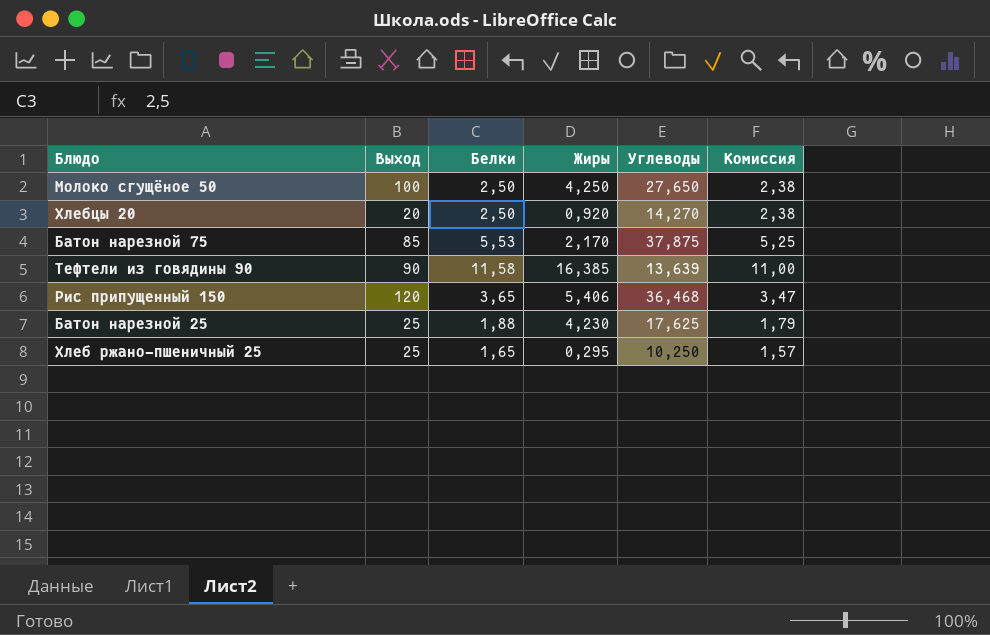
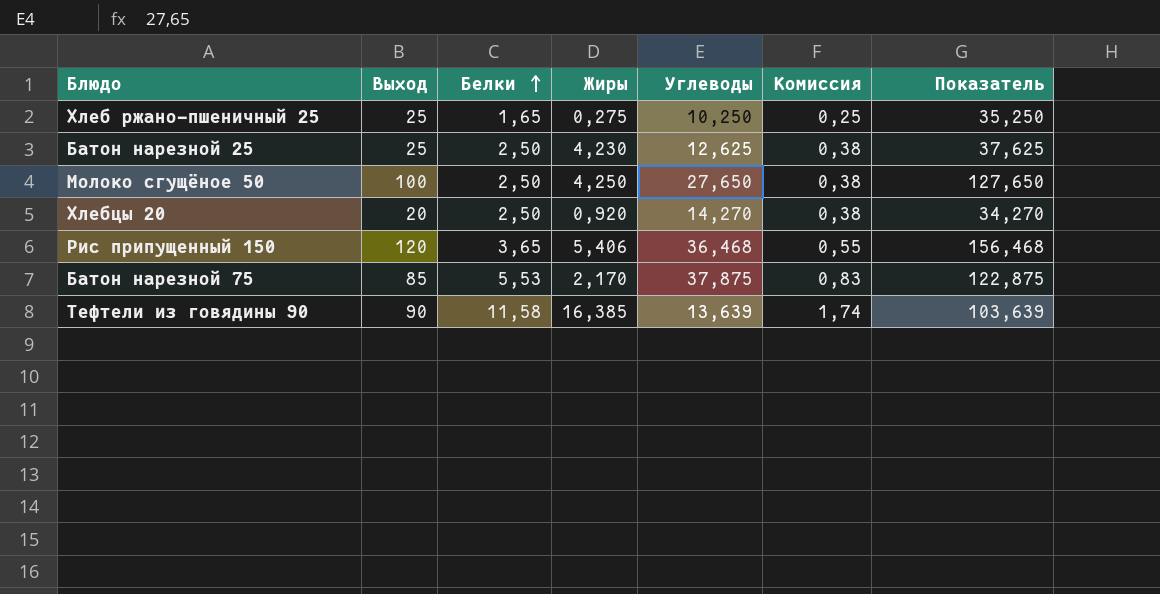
row order: none -> Белки ascending
column Комиссия | formula: [Белки] * 0,95 -> [Белки] * 0,15
column Показатель | formula: none -> [Выход] + [Углеводы]
Хлеб ржано-пшеничный 25 | Жиры: 0,295 -> 0,275
Батон нарезной 25 | Белки: 1,88 -> 2,50
Батон нарезной 25 | Углеводы: 17,625 -> 12,625

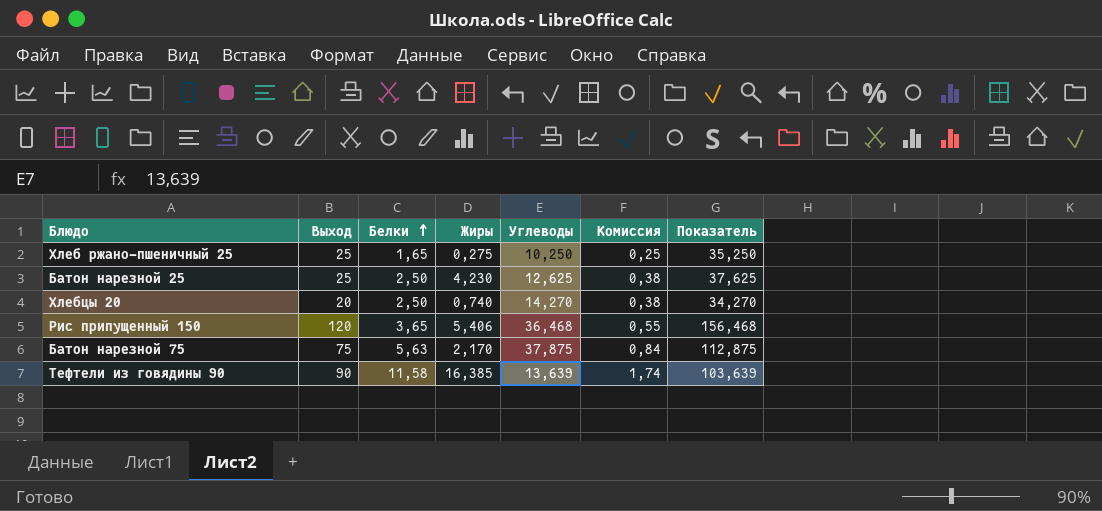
row Молоко сгущёное 50: 100 | 2,50 | 4,250 | 27,650 | 0,38 | 127,650 -> none
Хлебцы 20 | Жиры: 0,920 -> 0,740
Батон нарезной 75 | Выход: 85 -> 75
Батон нарезной 75 | Белки: 5,53 -> 5,63
Батон нарезной 75 | Комиссия: 0,83 -> 0,84
Батон нарезной 75 | Показатель: 122,875 -> 112,875

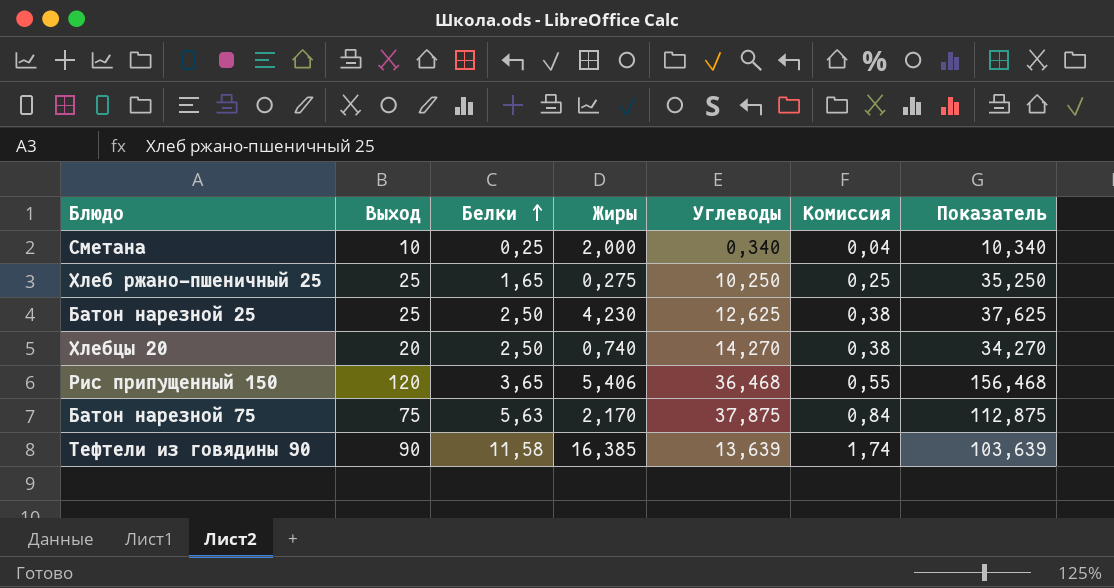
row Сметана: none -> 10 | 0,25 | 2,000 | 0,340 | 0,04 | 10,340

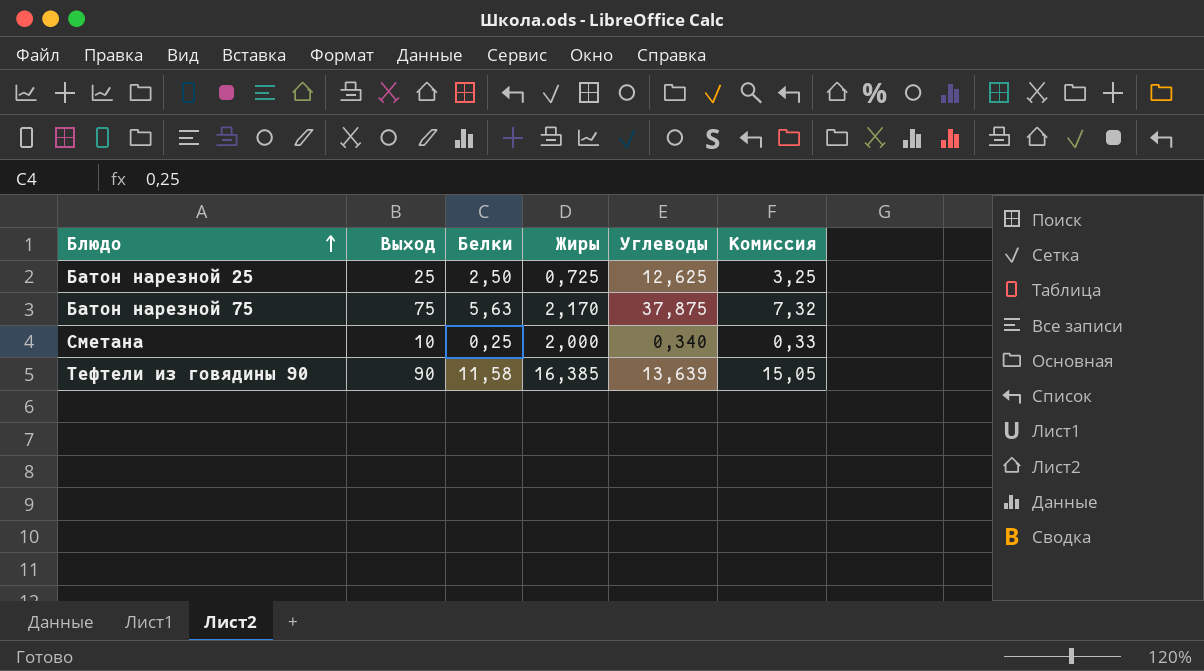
row order: Белки ascending -> Блюдо ascending
column Показатель | formula: [Выход] + [Углеводы] -> none
column Комиссия | formula: [Белки] * 0,15 -> [Белки] * 1,3
row Хлеб ржано-пшеничный 25: 25 | 1,65 | 0,275 | 10,250 | 0,25 | 35,250 -> none
row Хлебцы 20: 20 | 2,50 | 0,740 | 14,270 | 0,38 | 34,270 -> none
row Рис припущенный 150: 120 | 3,65 | 5,406 | 36,468 | 0,55 | 156,468 -> none
Батон нарезной 25 | Жиры: 4,230 -> 0,725

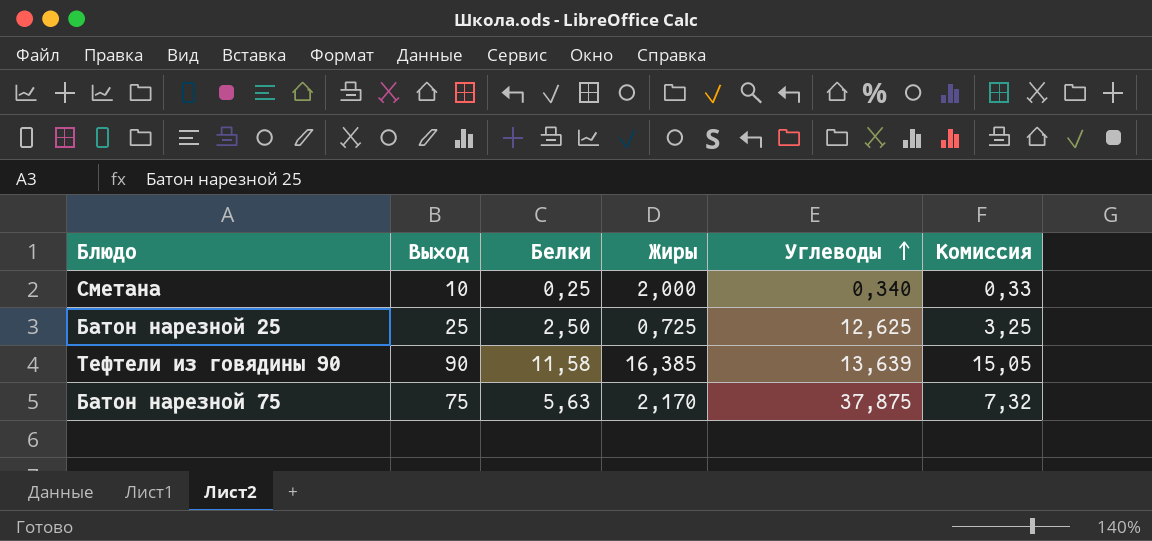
row order: Блюдо ascending -> Углеводы ascending

